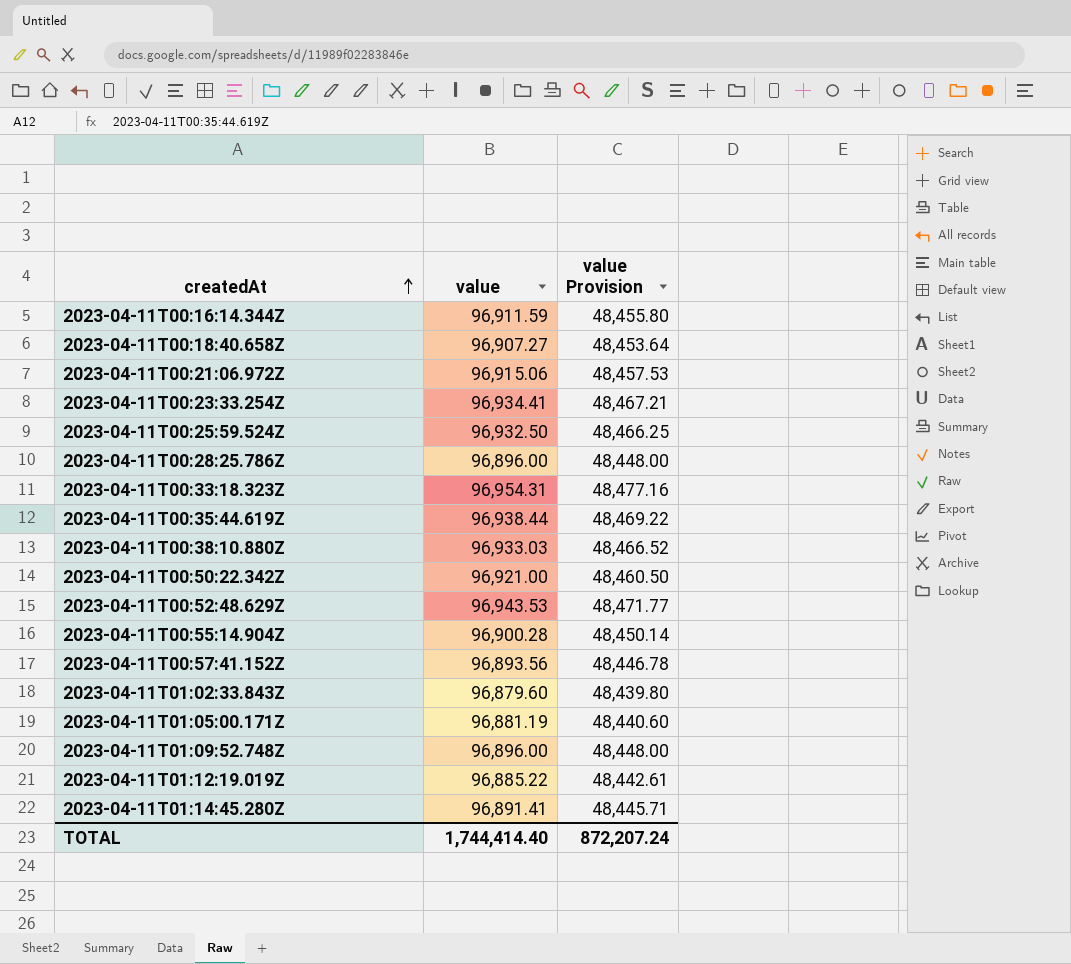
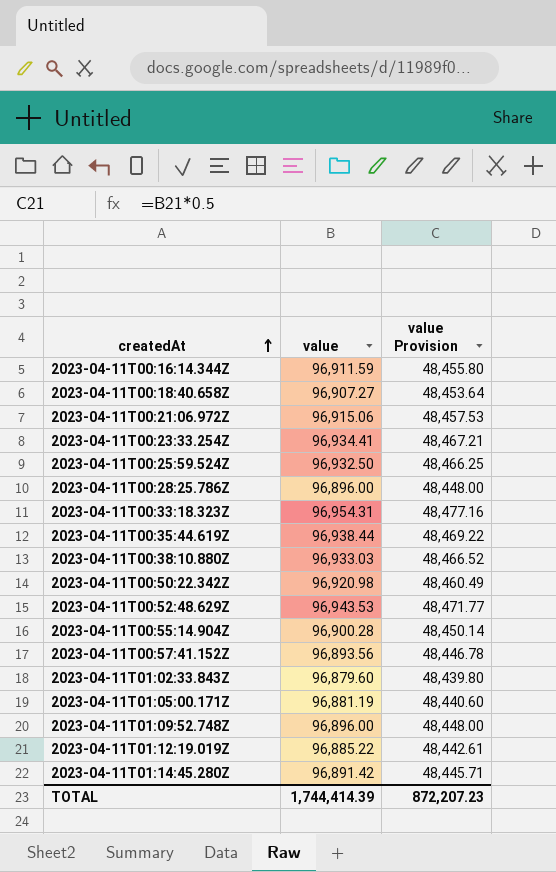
2023-04-11T00:50:22.342Z | value: 96,921.00 -> 96,920.98
2023-04-11T00:50:22.342Z | value Provision: 48,460.50 -> 48,460.49
2023-04-11T01:14:45.280Z | value: 96,891.41 -> 96,891.42
TOTAL | value: 1,744,414.40 -> 1,744,414.39
TOTAL | value Provision: 872,207.24 -> 872,207.23

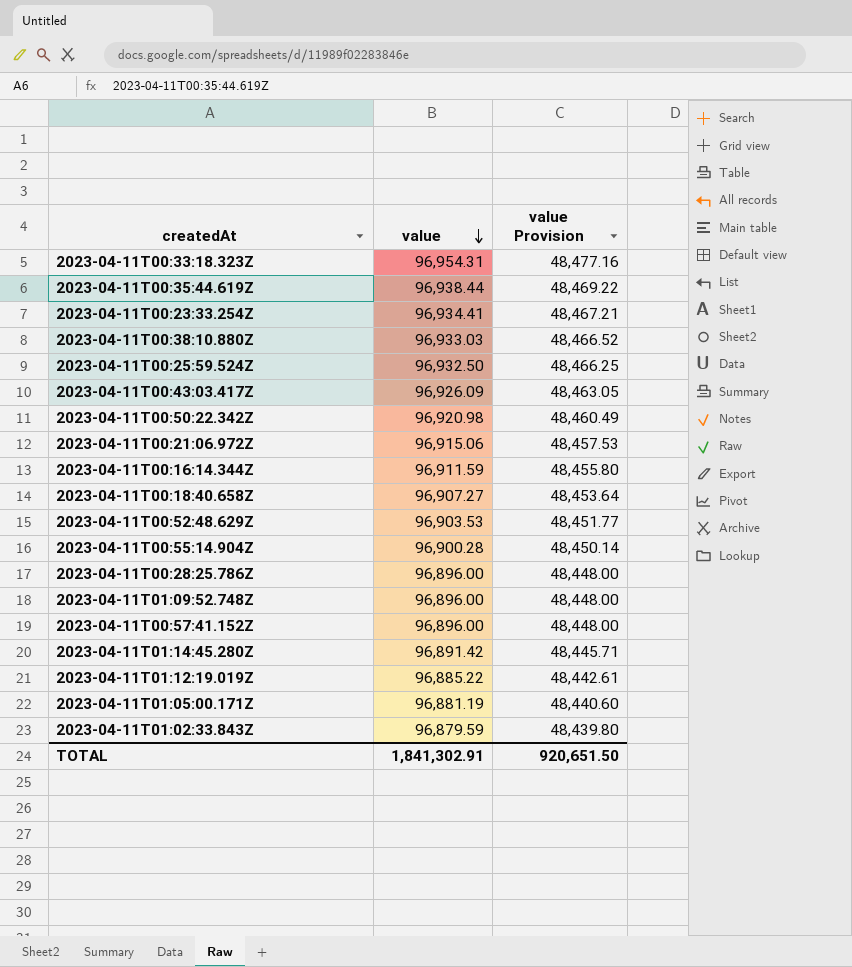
row order: createdAt ascending -> value descending
row 2023-04-11T00:43:03.417Z: none -> 96,926.09 | 48,463.05
2023-04-11T00:52:48.629Z | value: 96,943.53 -> 96,903.53
2023-04-11T00:52:48.629Z | value Provision: 48,471.77 -> 48,451.77
2023-04-11T00:57:41.152Z | value: 96,893.56 -> 96,896.00
2023-04-11T00:57:41.152Z | value Provision: 48,446.78 -> 48,448.00
2023-04-11T01:02:33.843Z | value: 96,879.60 -> 96,879.59
TOTAL | value: 1,744,414.39 -> 1,841,302.91
TOTAL | value Provision: 872,207.23 -> 920,651.50

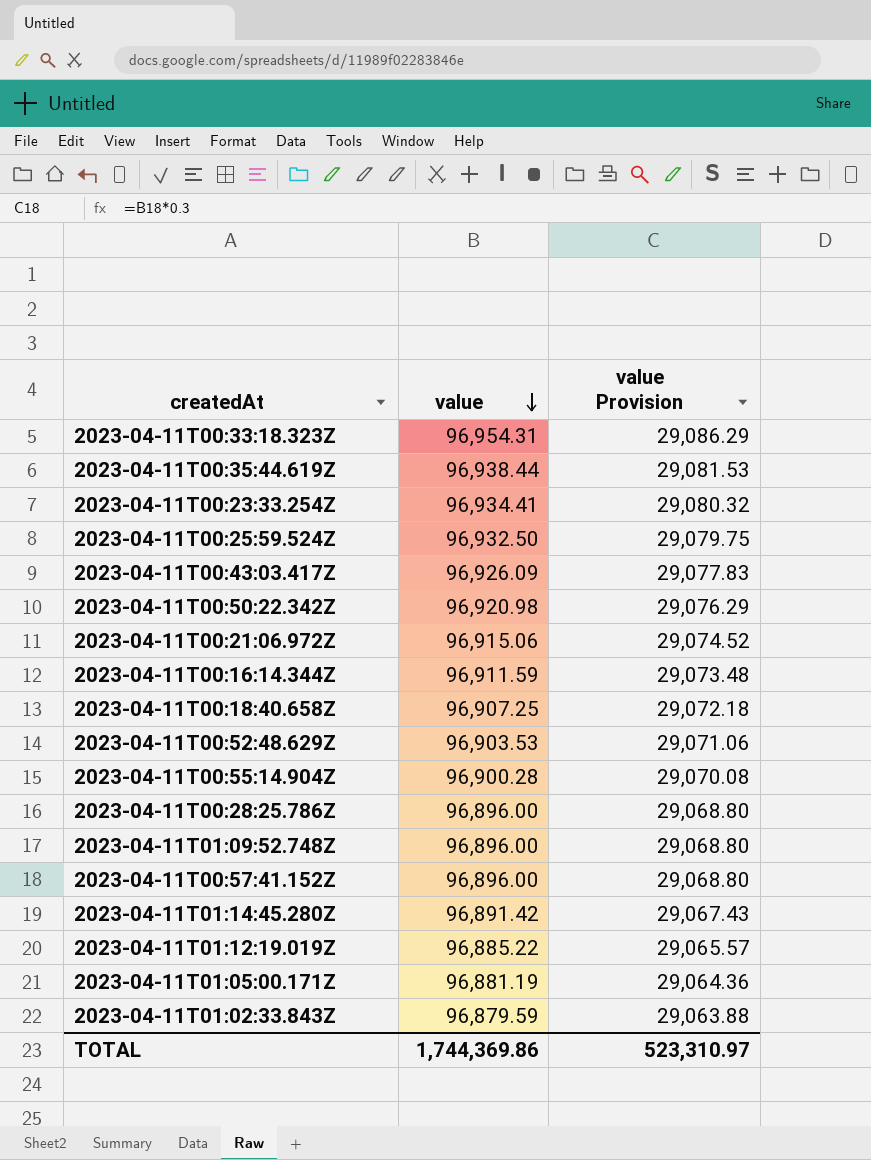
column value Provision | formula: [value] * 0.5 -> [value] * 0.3
row 2023-04-11T00:38:10.880Z: 96,933.03 | 48,466.52 -> none
2023-04-11T00:18:40.658Z | value: 96,907.27 -> 96,907.25
TOTAL | value: 1,841,302.91 -> 1,744,369.86
TOTAL | value Provision: 920,651.50 -> 523,310.97

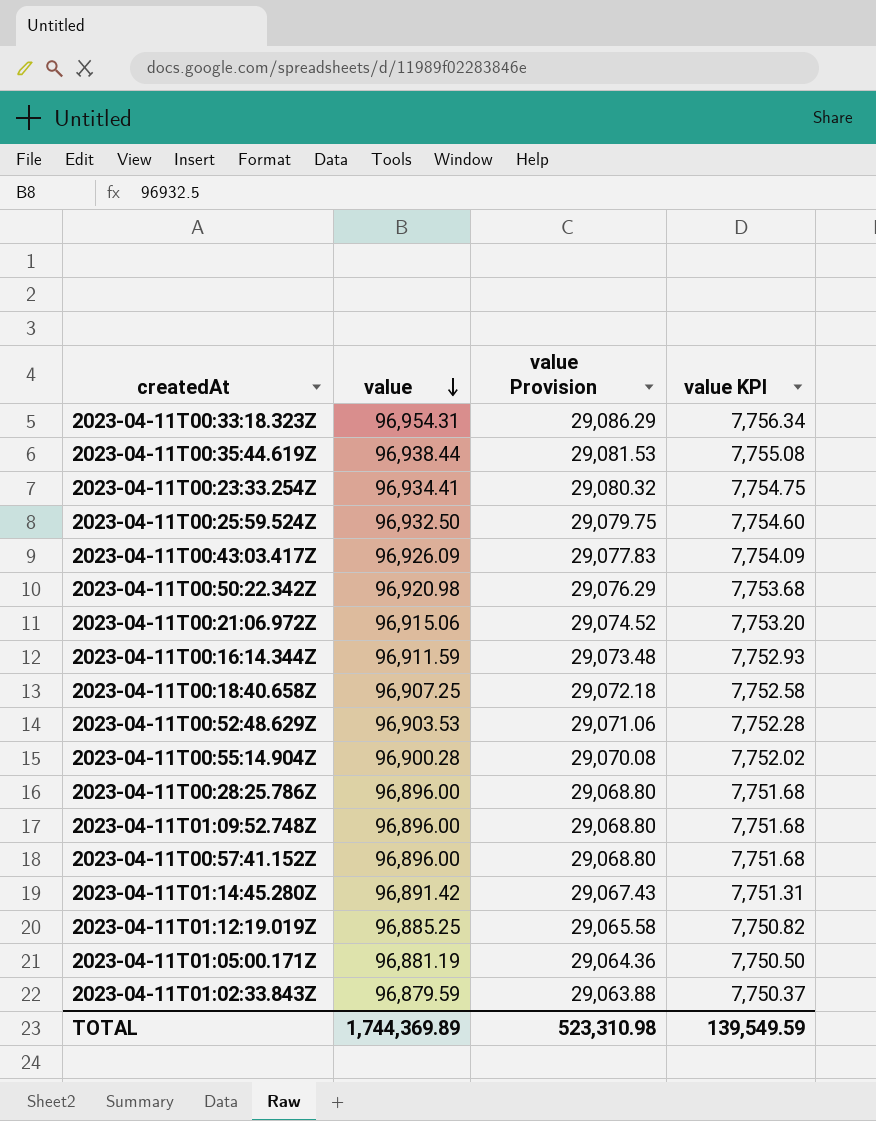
column value KPI | formula: none -> [value] * 0.08
2023-04-11T01:12:19.019Z | value: 96,885.22 -> 96,885.25
2023-04-11T01:12:19.019Z | value Provision: 29,065.57 -> 29,065.58
TOTAL | value: 1,744,369.86 -> 1,744,369.89
TOTAL | value Provision: 523,310.97 -> 523,310.98

